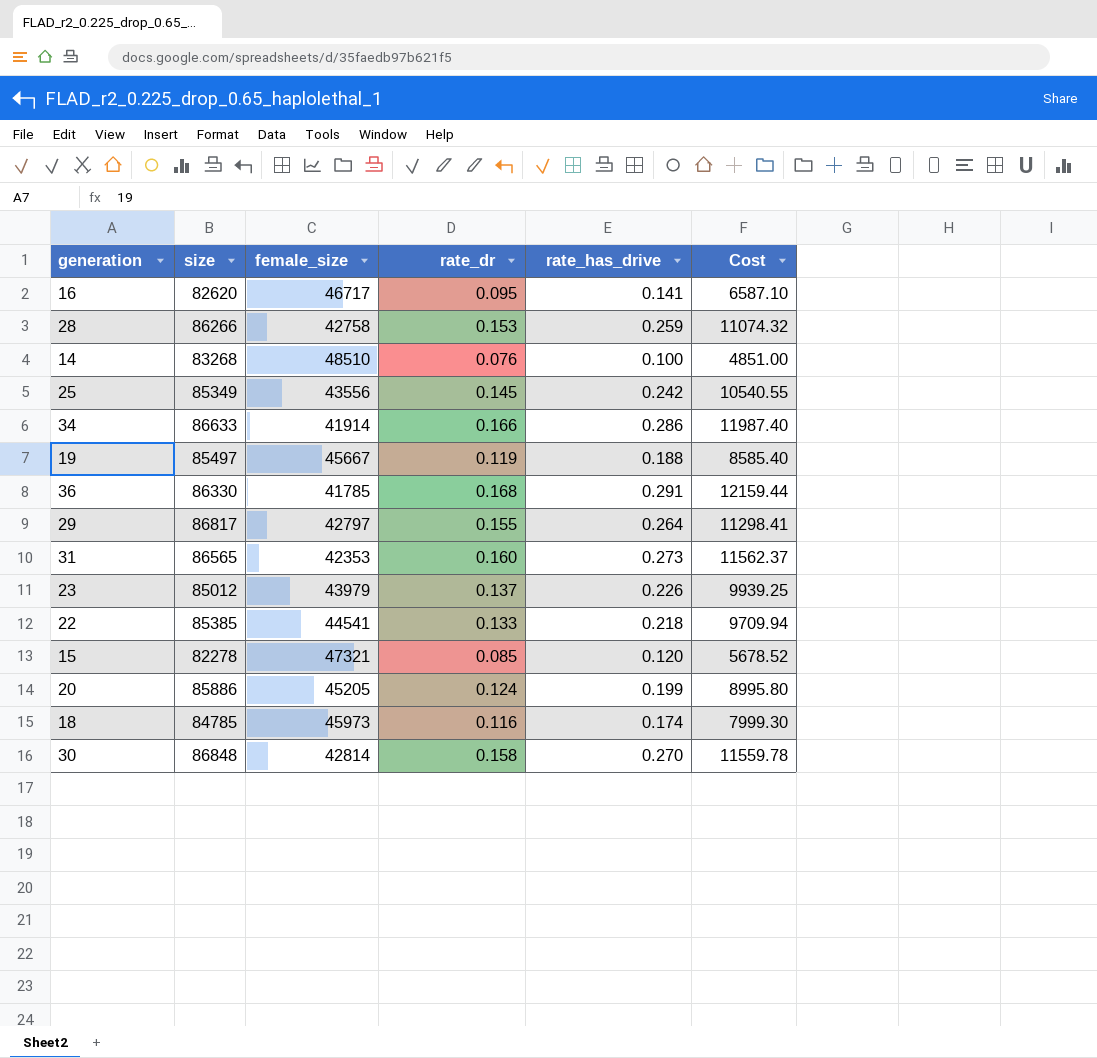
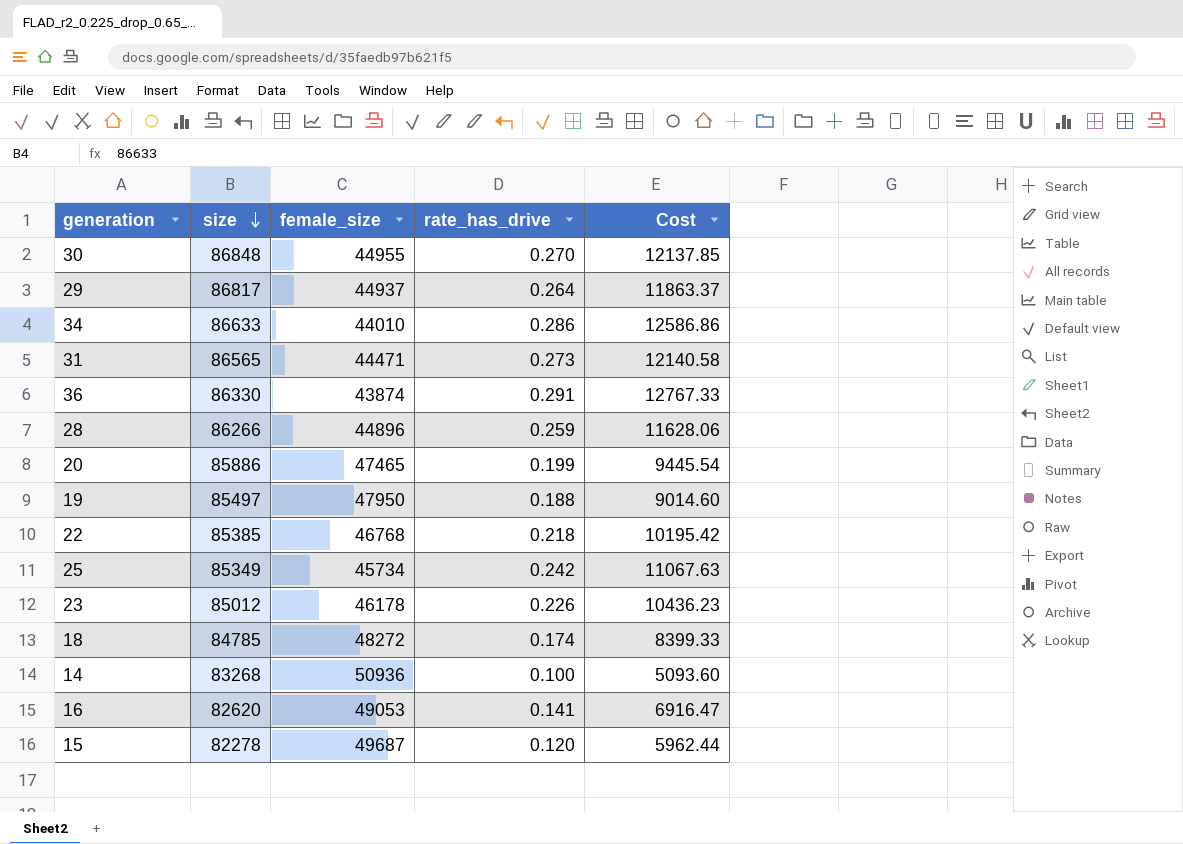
row order: none -> size descending
column rate_dr | position: 4 -> none
30 | female_size: 42814 -> 44955
30 | Cost: 11559.78 -> 12137.85
29 | female_size: 42797 -> 44937
29 | Cost: 11298.41 -> 11863.37
34 | female_size: 41914 -> 44010
34 | Cost: 11987.40 -> 12586.86
31 | female_size: 42353 -> 44471
31 | Cost: 11562.37 -> 12140.58
36 | female_size: 41785 -> 43874
36 | Cost: 12159.44 -> 12767.33
28 | female_size: 42758 -> 44896
28 | Cost: 11074.32 -> 11628.06
20 | female_size: 45205 -> 47465
20 | Cost: 8995.80 -> 9445.54
19 | female_size: 45667 -> 47950
19 | Cost: 8585.40 -> 9014.60
22 | female_size: 44541 -> 46768
22 | Cost: 9709.94 -> 10195.42
25 | female_size: 43556 -> 45734
25 | Cost: 10540.55 -> 11067.63
23 | female_size: 43979 -> 46178
23 | Cost: 9939.25 -> 10436.23
18 | female_size: 45973 -> 48272
18 | Cost: 7999.30 -> 8399.33
14 | female_size: 48510 -> 50936
14 | Cost: 4851.00 -> 5093.60
16 | female_size: 46717 -> 49053
16 | Cost: 6587.10 -> 6916.47
15 | female_size: 47321 -> 49687
15 | Cost: 5678.52 -> 5962.44

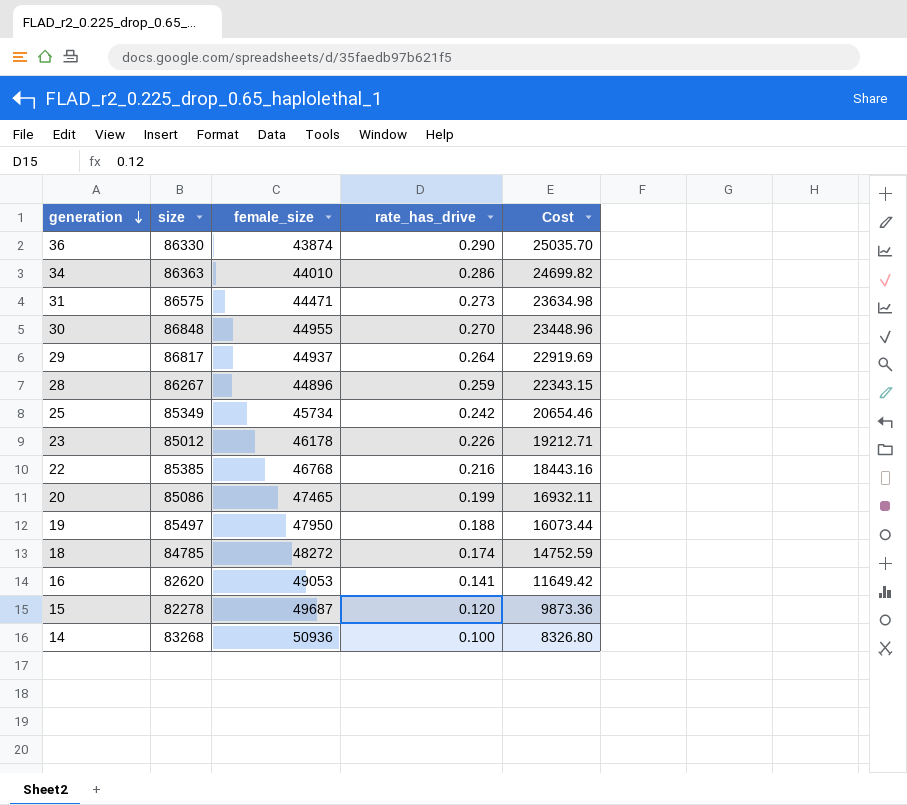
row order: size descending -> generation descending
column Cost | formula: [female_size] * [rate_has_drive] -> [size] * [rate_has_drive]
36 | rate_has_drive: 0.291 -> 0.290
34 | size: 86633 -> 86363
31 | size: 86565 -> 86575
28 | size: 86266 -> 86267
22 | rate_has_drive: 0.218 -> 0.216
20 | size: 85886 -> 85086

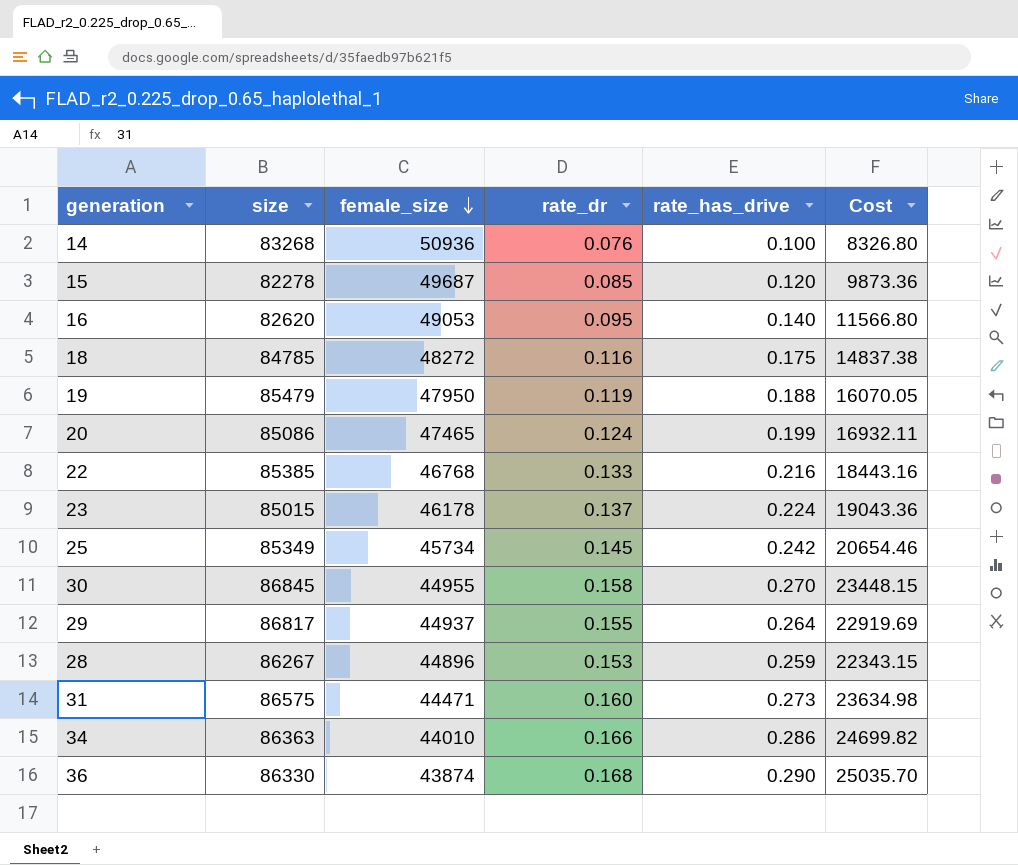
row order: generation descending -> female_size descending
column rate_dr | position: none -> 4
16 | rate_has_drive: 0.141 -> 0.140
16 | Cost: 11649.42 -> 11566.80
18 | rate_has_drive: 0.174 -> 0.175
18 | Cost: 14752.59 -> 14837.38
19 | size: 85497 -> 85479
19 | Cost: 16073.44 -> 16070.05
23 | size: 85012 -> 85015
23 | rate_has_drive: 0.226 -> 0.224
23 | Cost: 19212.71 -> 19043.36
30 | size: 86848 -> 86845
30 | Cost: 23448.96 -> 23448.15

